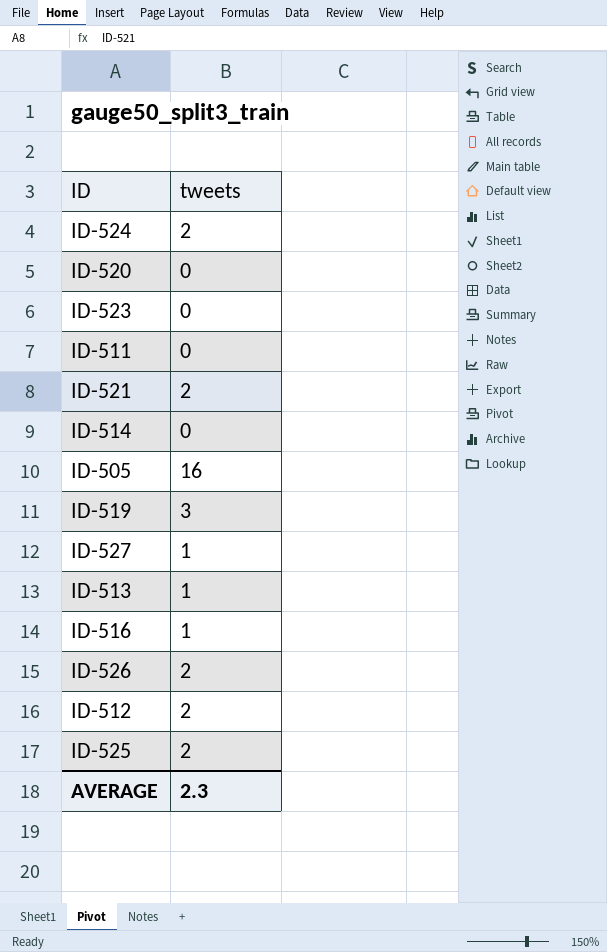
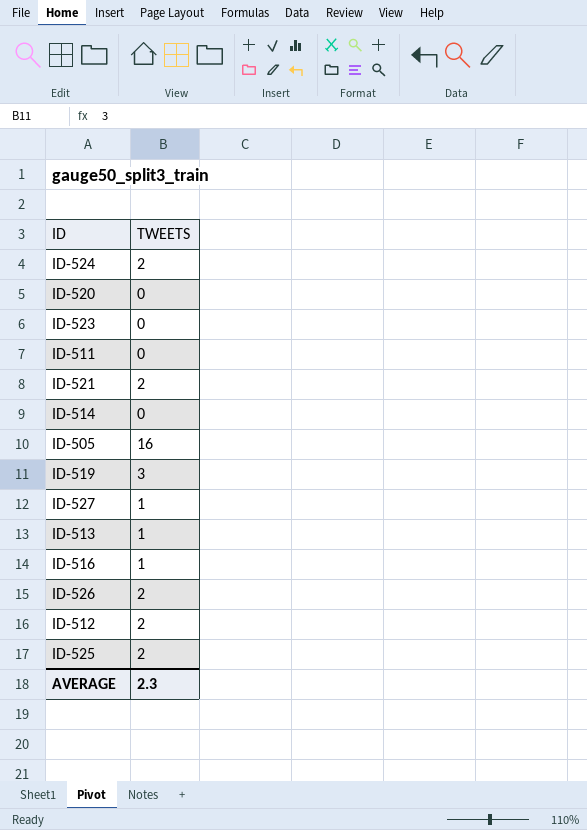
column name: tweets -> TWEETS

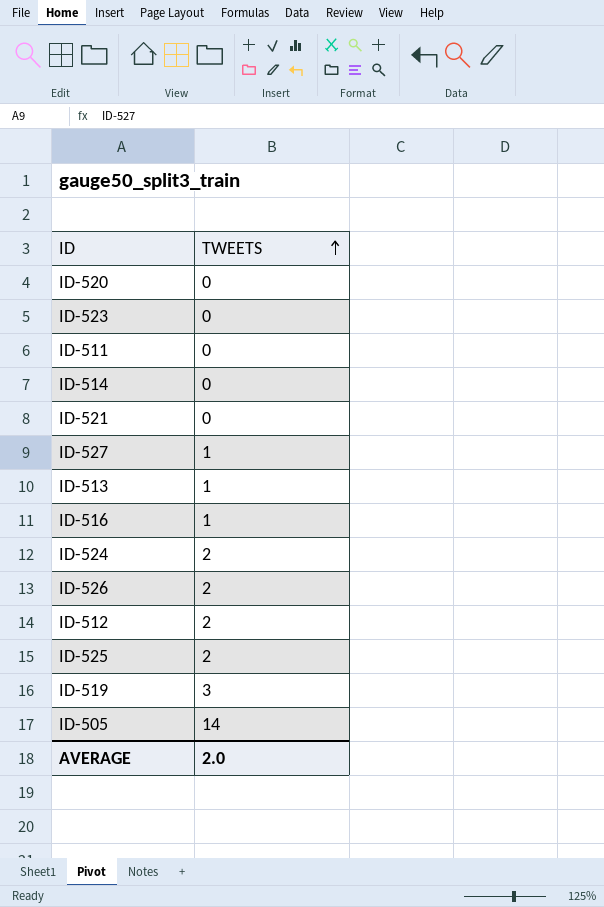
row order: none -> TWEETS ascending
ID-521 | TWEETS: 2 -> 0
ID-505 | TWEETS: 16 -> 14
AVERAGE | TWEETS: 2.3 -> 2.0

